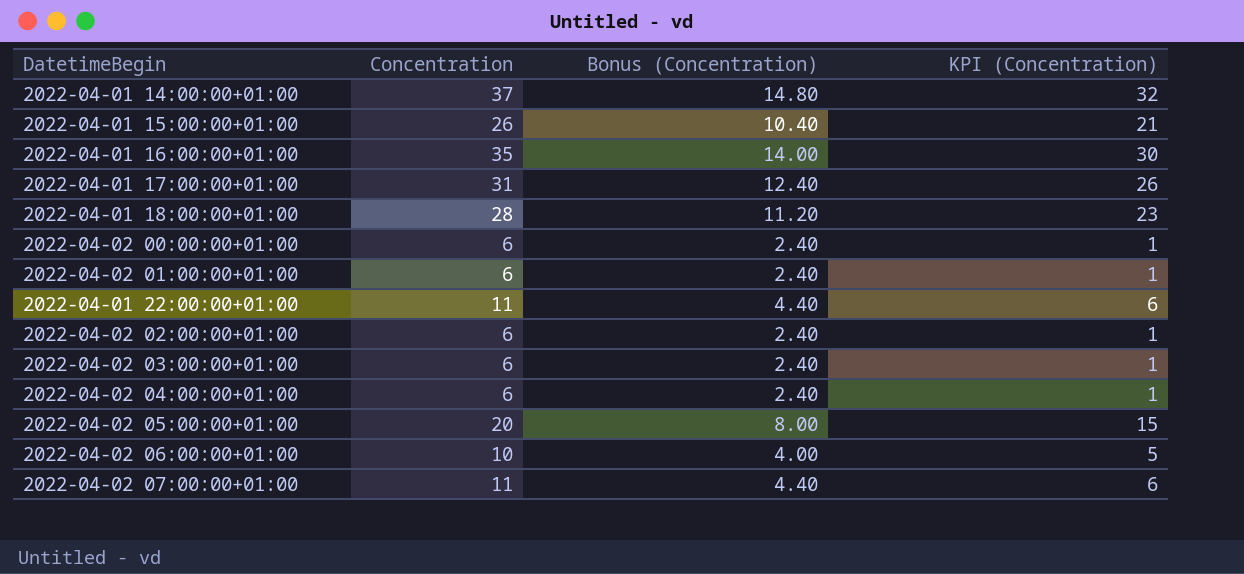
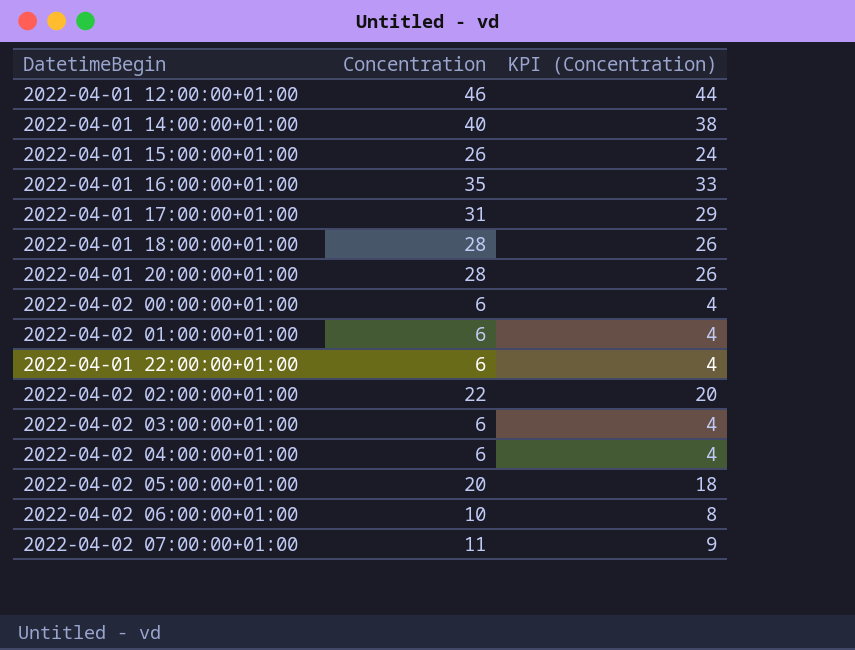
column Bonus (Concentration) | formula: [Concentration] * 0.4 -> none
column KPI (Concentration) | formula: [Concentration] - 5 -> [Concentration] - 2
row 2022-04-01 12:00:00+01:00: none -> 46 | 44
2022-04-01 14:00:00+01:00 | Concentration: 37 -> 40
row 2022-04-01 20:00:00+01:00: none -> 28 | 26
2022-04-01 22:00:00+01:00 | Concentration: 11 -> 6
2022-04-02 02:00:00+01:00 | Concentration: 6 -> 22

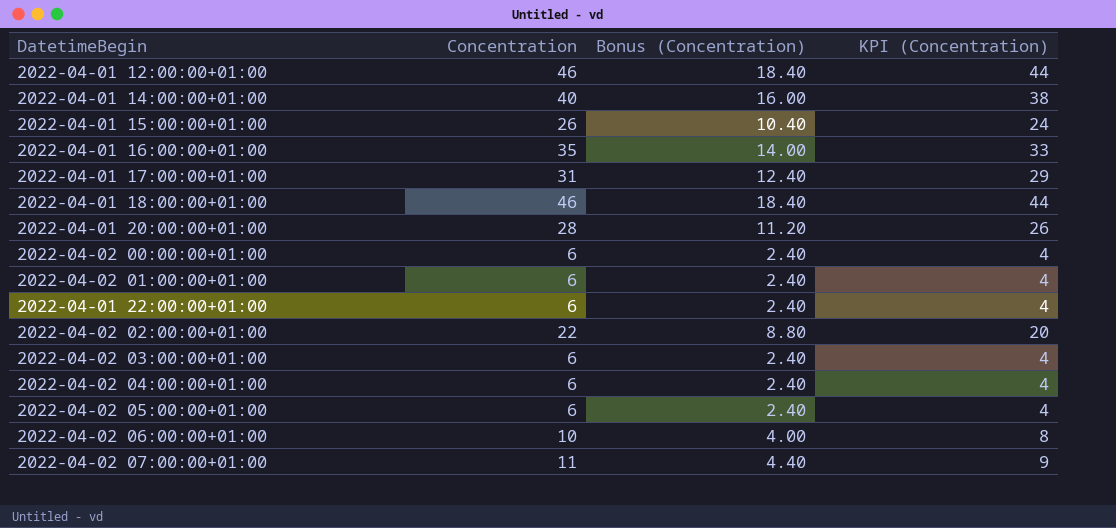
column Bonus (Concentration) | formula: none -> [Concentration] * 0.4
2022-04-01 18:00:00+01:00 | Concentration: 28 -> 46
2022-04-01 18:00:00+01:00 | KPI (Concentration): 26 -> 44
2022-04-02 05:00:00+01:00 | Concentration: 20 -> 6
2022-04-02 05:00:00+01:00 | KPI (Concentration): 18 -> 4

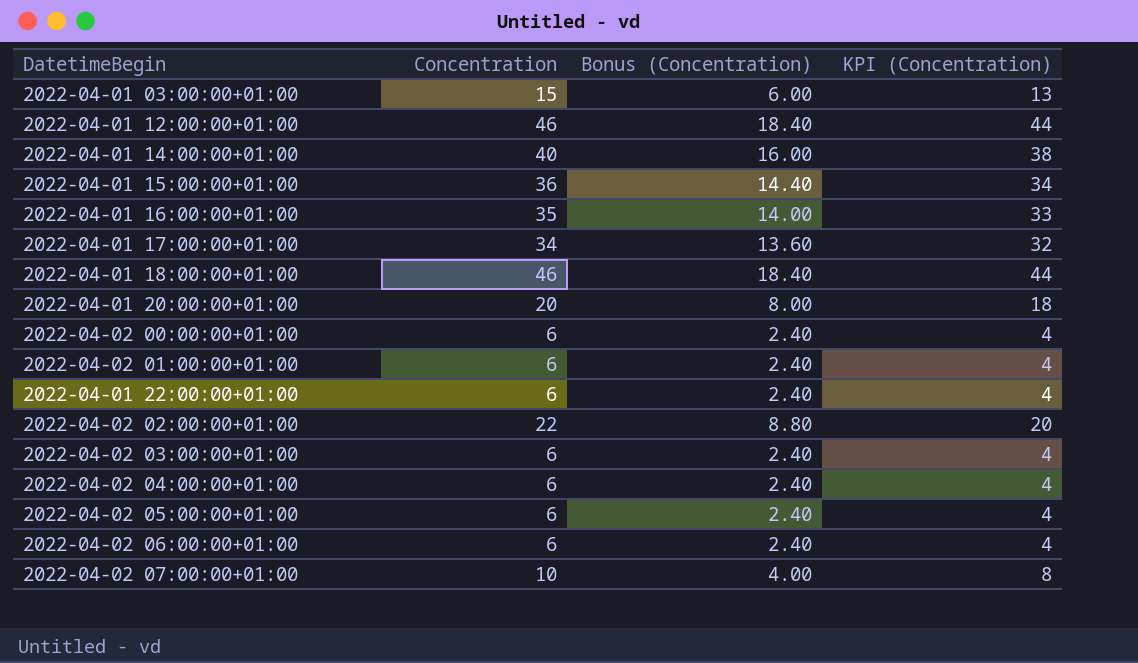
row 2022-04-01 03:00:00+01:00: none -> 15 | 6.00 | 13
2022-04-01 15:00:00+01:00 | Concentration: 26 -> 36
2022-04-01 15:00:00+01:00 | Bonus (Concentration): 10.40 -> 14.40
2022-04-01 15:00:00+01:00 | KPI (Concentration): 24 -> 34
2022-04-01 17:00:00+01:00 | Concentration: 31 -> 34
2022-04-01 17:00:00+01:00 | Bonus (Concentration): 12.40 -> 13.60
2022-04-01 17:00:00+01:00 | KPI (Concentration): 29 -> 32
2022-04-01 20:00:00+01:00 | Concentration: 28 -> 20
2022-04-01 20:00:00+01:00 | Bonus (Concentration): 11.20 -> 8.00
2022-04-01 20:00:00+01:00 | KPI (Concentration): 26 -> 18
2022-04-02 06:00:00+01:00 | Concentration: 10 -> 6
2022-04-02 06:00:00+01:00 | Bonus (Concentration): 4.00 -> 2.40
2022-04-02 06:00:00+01:00 | KPI (Concentration): 8 -> 4
2022-04-02 07:00:00+01:00 | Concentration: 11 -> 10
2022-04-02 07:00:00+01:00 | Bonus (Concentration): 4.40 -> 4.00
2022-04-02 07:00:00+01:00 | KPI (Concentration): 9 -> 8

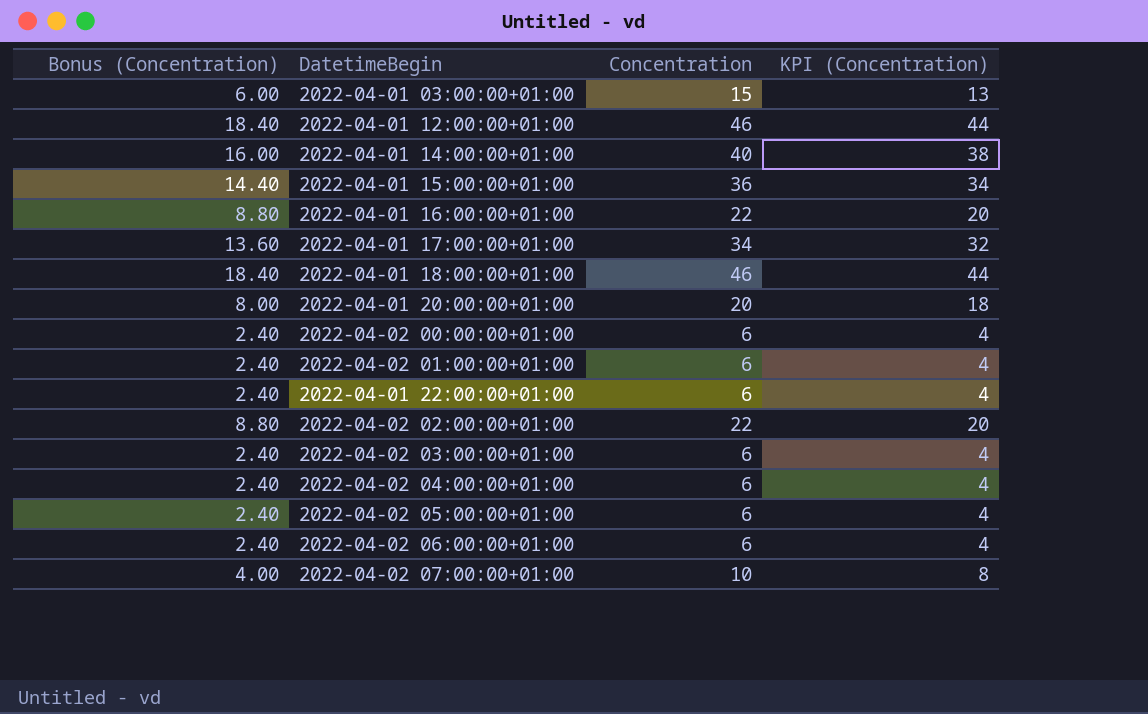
column Bonus (Concentration) | position: 3 -> 1
2022-04-01 16:00:00+01:00 | Bonus (Concentration): 14.00 -> 8.80
2022-04-01 16:00:00+01:00 | Concentration: 35 -> 22
2022-04-01 16:00:00+01:00 | KPI (Concentration): 33 -> 20

